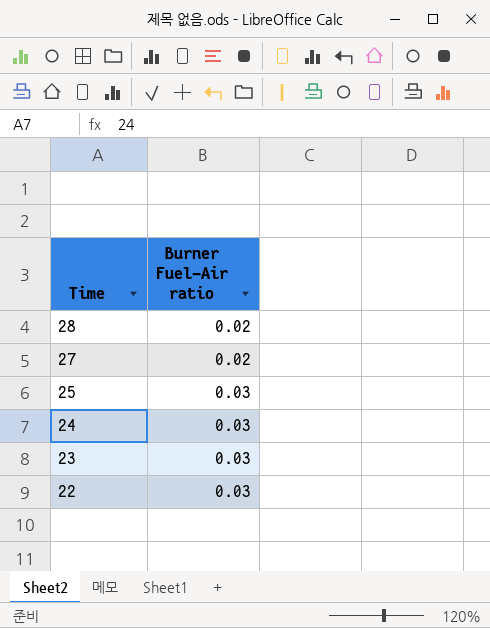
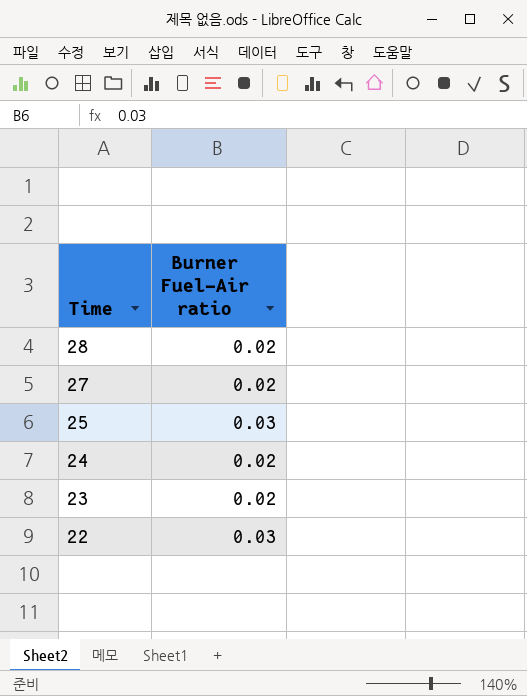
24 | Burner Fuel-Air ratio: 0.03 -> 0.02
23 | Burner Fuel-Air ratio: 0.03 -> 0.02

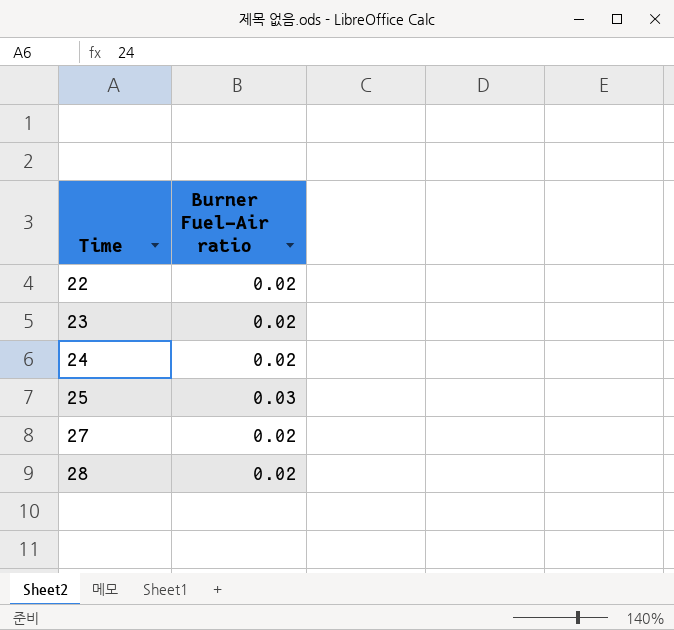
row order: Time descending -> Time ascending
22 | Burner Fuel-Air ratio: 0.03 -> 0.02

